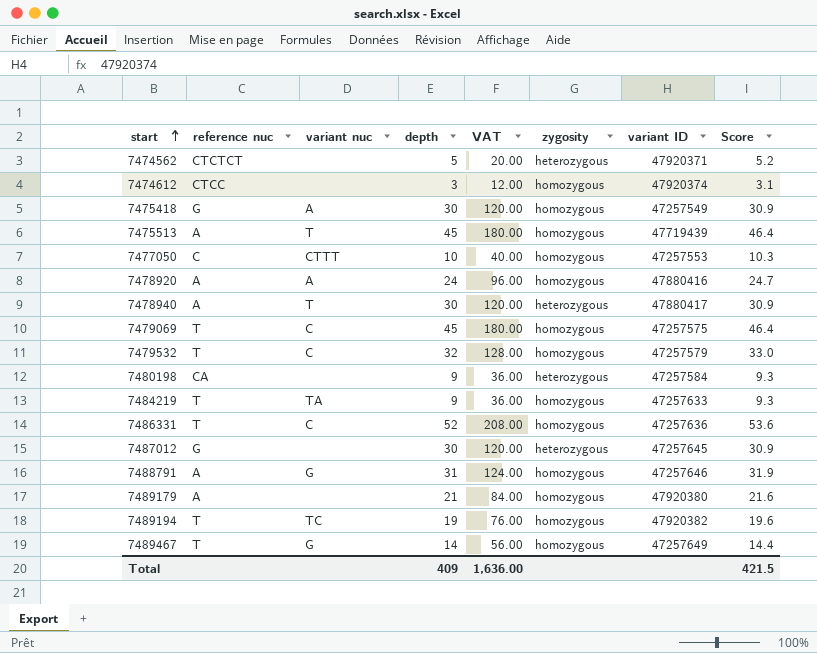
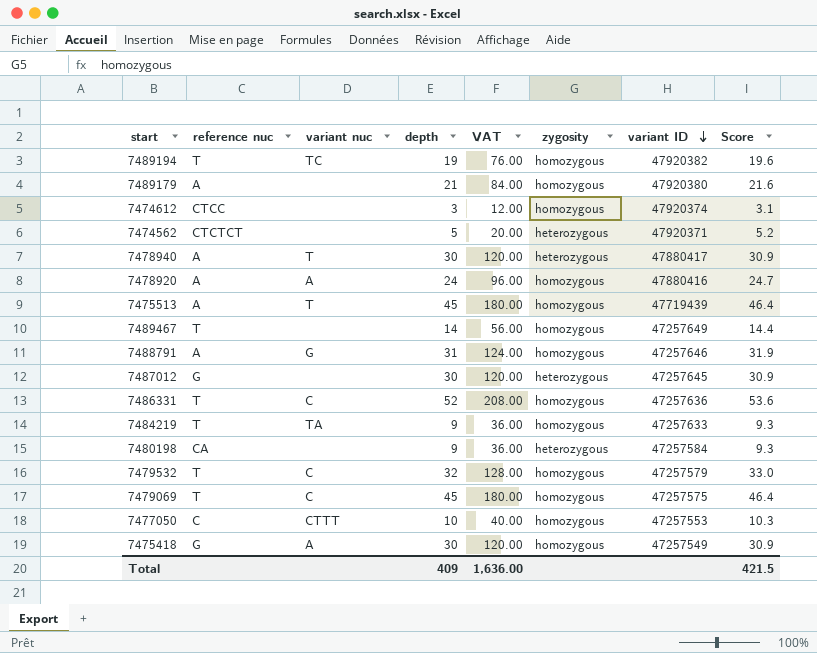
row order: start ascending -> variant ID descending
7489467 | variant nuc: G -> none

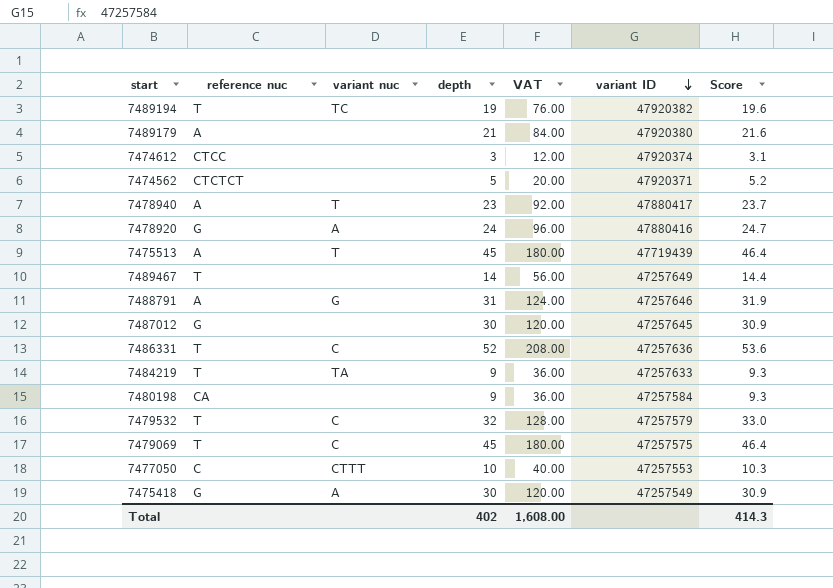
column zygosity | position: 6 -> none
7478940 | depth: 30 -> 23
7478940 | VAT: 120.00 -> 92.00
7478940 | Score: 30.9 -> 23.7
7478920 | reference nuc: A -> G
Total | depth: 409 -> 402
Total | VAT: 1,636.00 -> 1,608.00
Total | Score: 421.5 -> 414.3

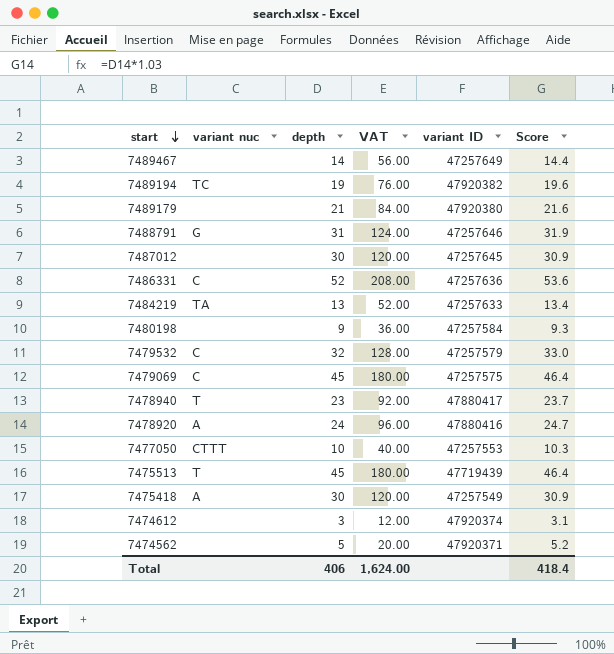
row order: variant ID descending -> start descending
column reference nuc | position: 2 -> none
7484219 | depth: 9 -> 13
7484219 | VAT: 36.00 -> 52.00
7484219 | Score: 9.3 -> 13.4
Total | depth: 402 -> 406
Total | VAT: 1,608.00 -> 1,624.00
Total | Score: 414.3 -> 418.4

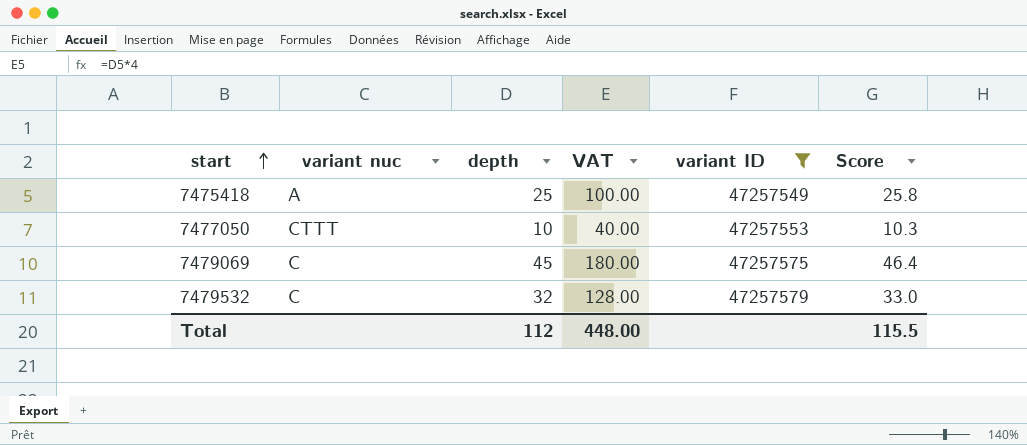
filter: none -> variant ID <= 47257579
row order: start descending -> start ascending
7475418 | depth: 30 -> 25
7475418 | VAT: 120.00 -> 100.00
7475418 | Score: 30.9 -> 25.8
Total | depth: 406 -> 112
Total | VAT: 1,624.00 -> 448.00
Total | Score: 418.4 -> 115.5

